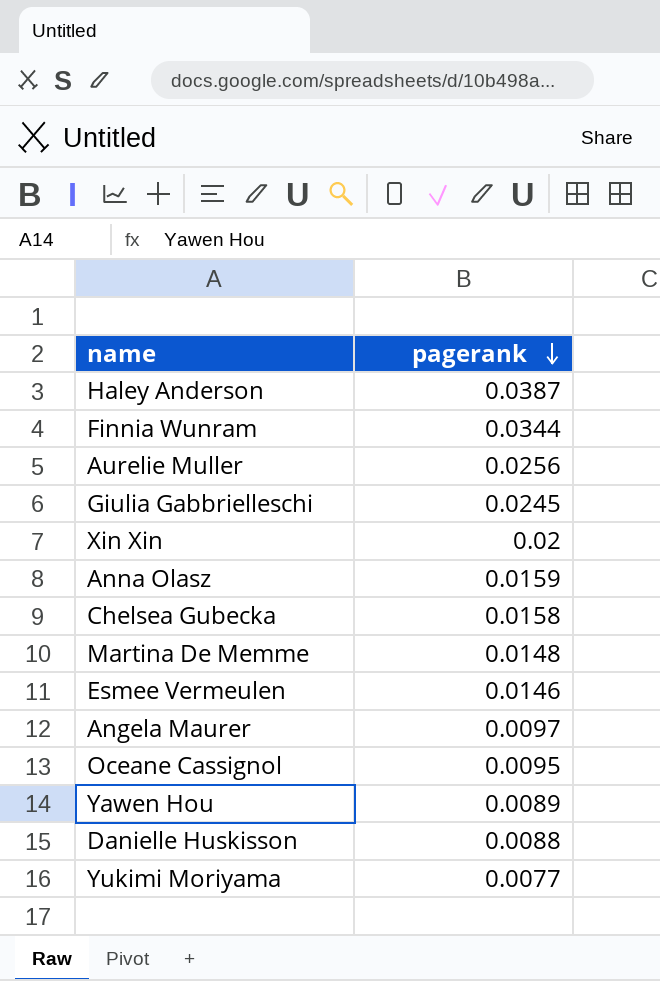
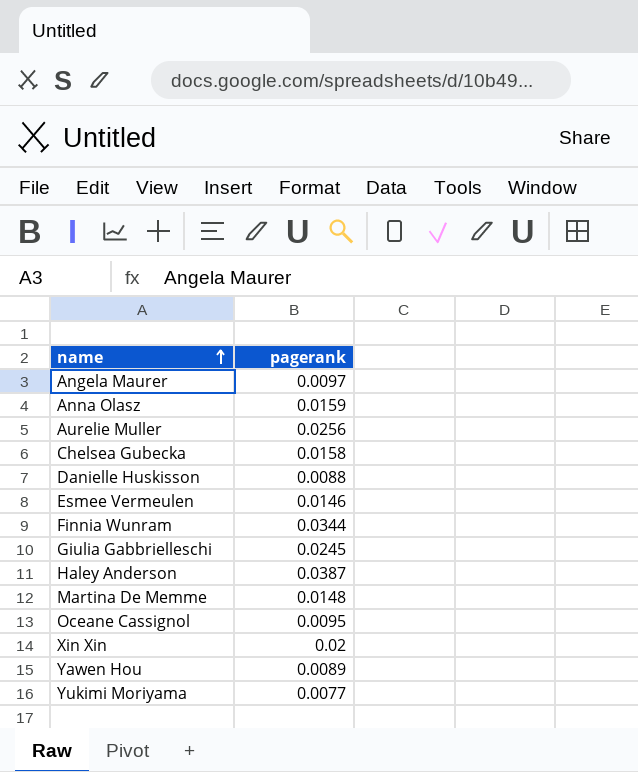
row order: pagerank descending -> name ascending

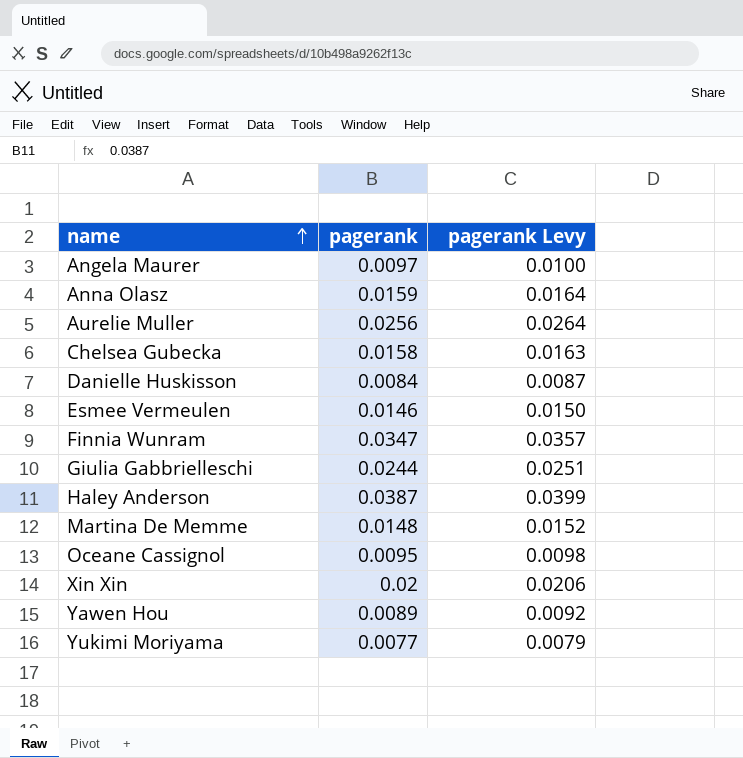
column pagerank Levy | formula: none -> [pagerank] * 1.03
Danielle Huskisson | pagerank: 0.0088 -> 0.0084
Finnia Wunram | pagerank: 0.0344 -> 0.0347
Giulia Gabbrielleschi | pagerank: 0.0245 -> 0.0244

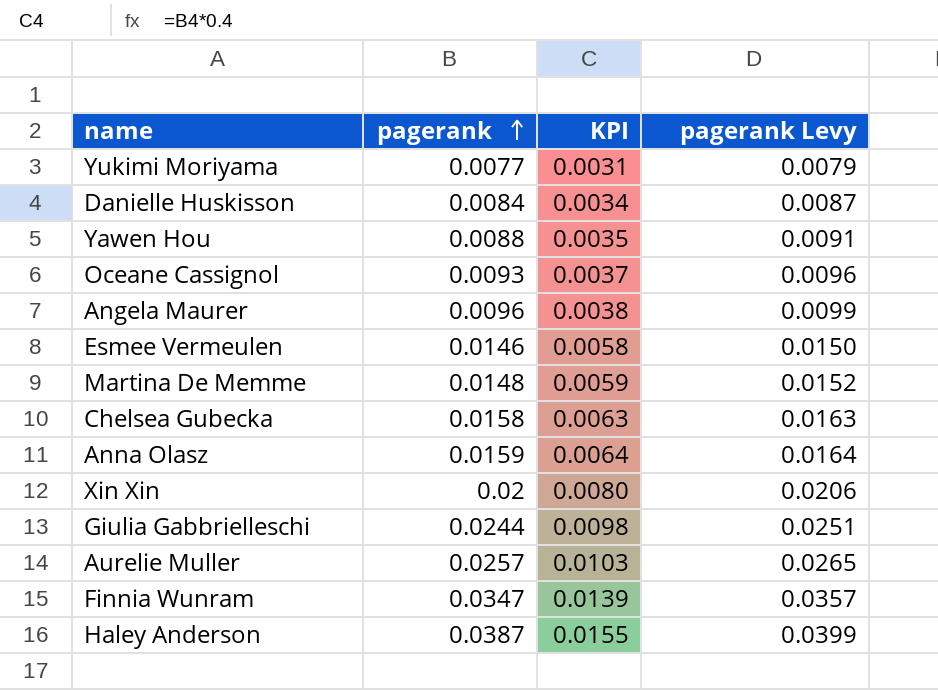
row order: name ascending -> pagerank ascending
column KPI | formula: none -> [pagerank] * 0.4
Yawen Hou | pagerank: 0.0089 -> 0.0088
Yawen Hou | pagerank Levy: 0.0092 -> 0.0091
Oceane Cassignol | pagerank: 0.0095 -> 0.0093
Oceane Cassignol | pagerank Levy: 0.0098 -> 0.0096
Angela Maurer | pagerank: 0.0097 -> 0.0096
Angela Maurer | pagerank Levy: 0.0100 -> 0.0099
Aurelie Muller | pagerank: 0.0256 -> 0.0257
Aurelie Muller | pagerank Levy: 0.0264 -> 0.0265

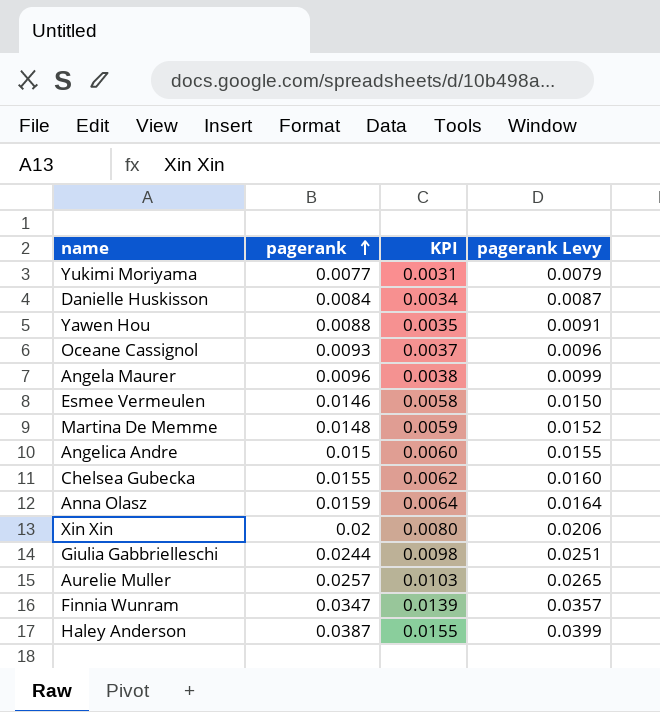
row Angelica Andre: none -> 0.015 | 0.0060 | 0.0155
Chelsea Gubecka | pagerank: 0.0158 -> 0.0155
Chelsea Gubecka | KPI: 0.0063 -> 0.0062
Chelsea Gubecka | pagerank Levy: 0.0163 -> 0.0160

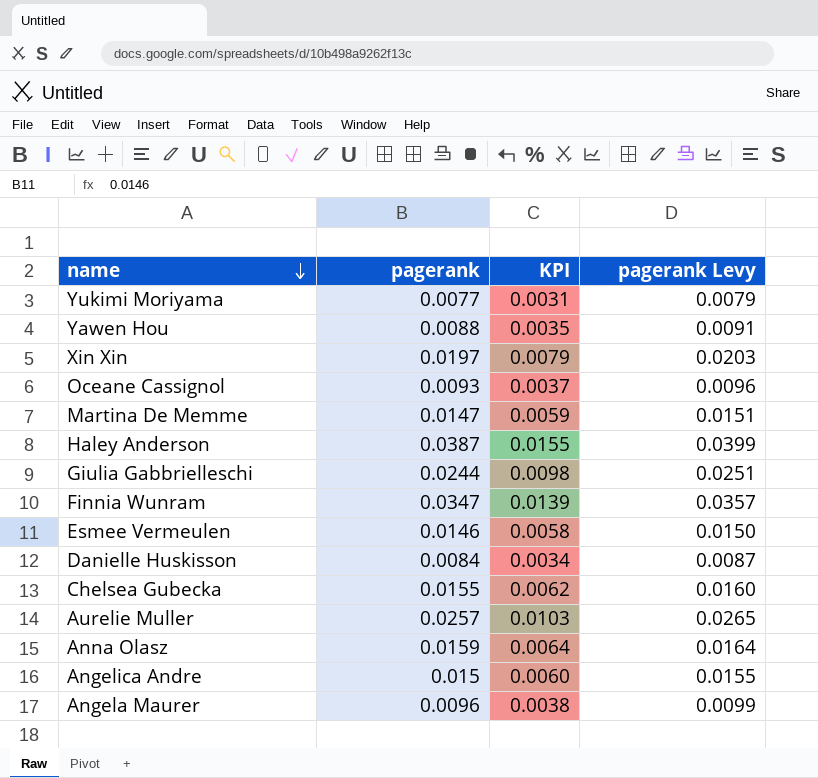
row order: pagerank ascending -> name descending
Xin Xin | pagerank: 0.02 -> 0.0197
Xin Xin | KPI: 0.0080 -> 0.0079
Xin Xin | pagerank Levy: 0.0206 -> 0.0203
Martina De Memme | pagerank: 0.0148 -> 0.0147
Martina De Memme | pagerank Levy: 0.0152 -> 0.0151

